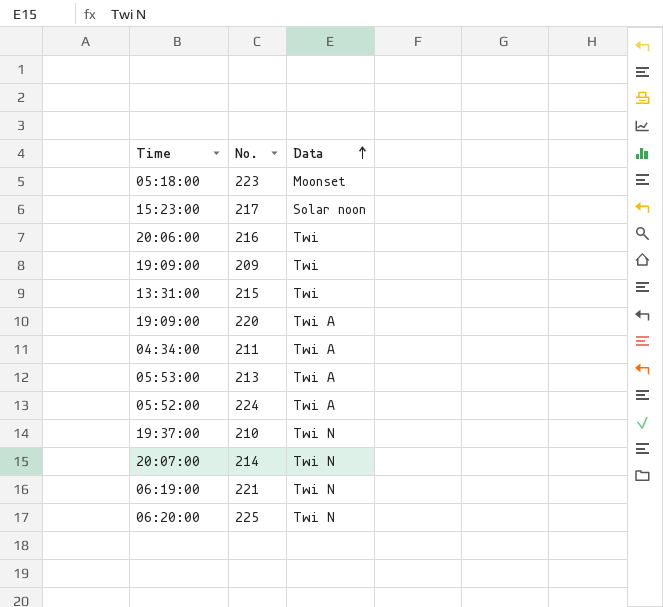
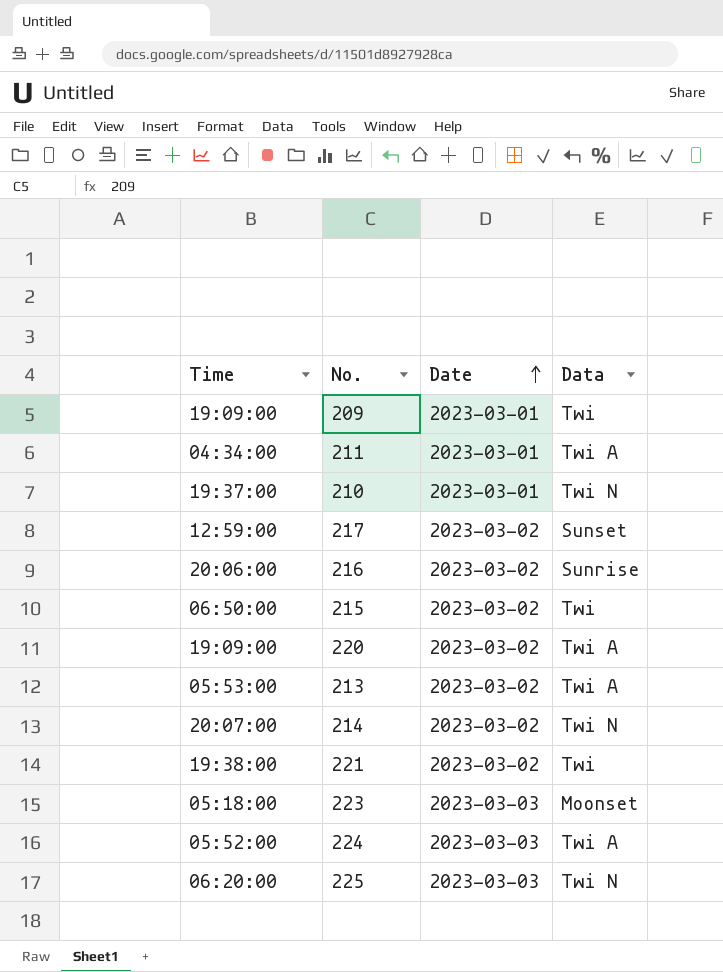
row order: Data ascending -> Date ascending
column Date | position: none -> 3
217 | Time: 15:23:00 -> 12:59:00
217 | Data: Solar noon -> Sunset
216 | Data: Twi -> Sunrise
215 | Time: 13:31:00 -> 06:50:00
221 | Time: 06:19:00 -> 19:38:00
221 | Data: Twi N -> Twi

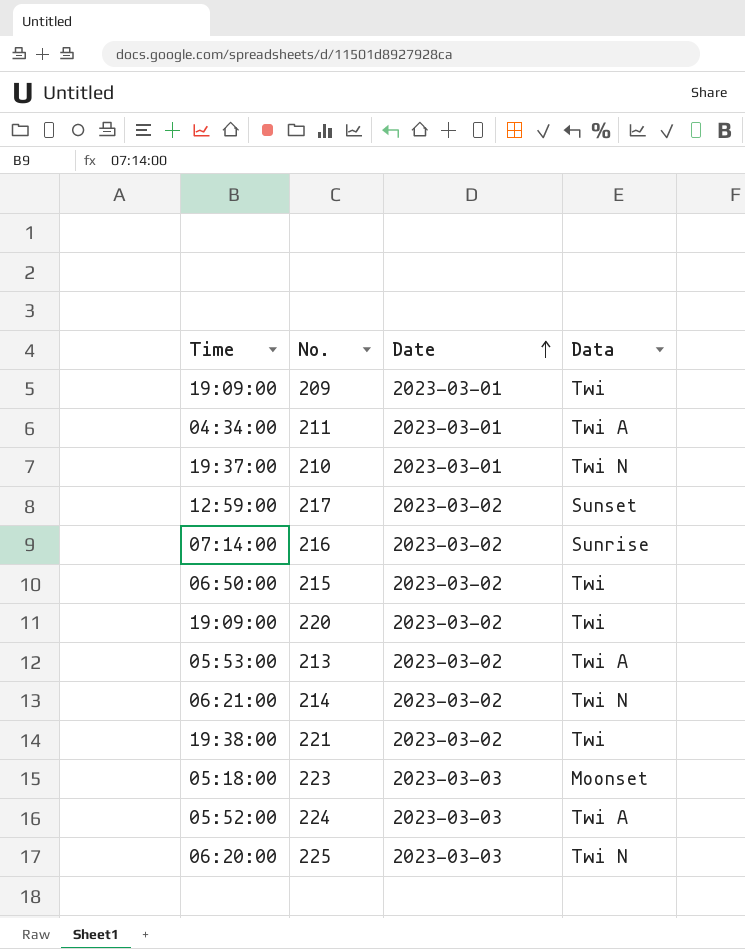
216 | Time: 20:06:00 -> 07:14:00
220 | Data: Twi A -> Twi
214 | Time: 20:07:00 -> 06:21:00

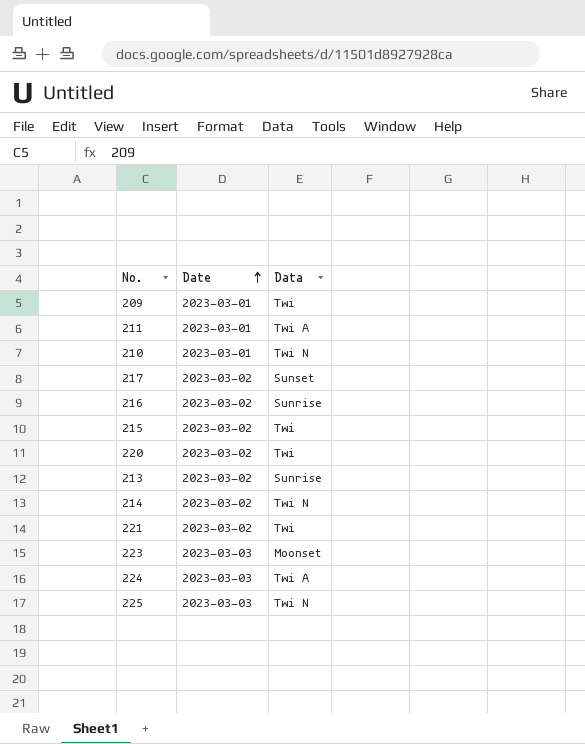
column Time | position: 1 -> none
213 | Data: Twi A -> Sunrise

